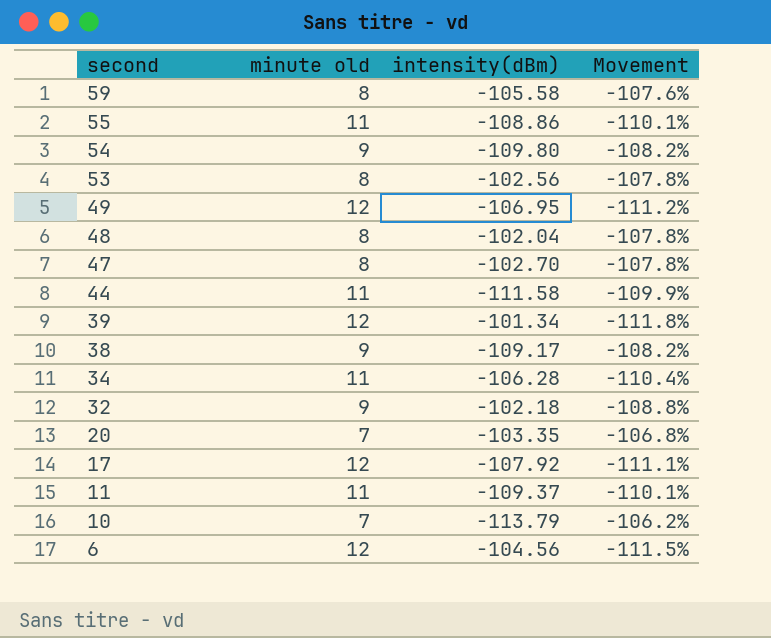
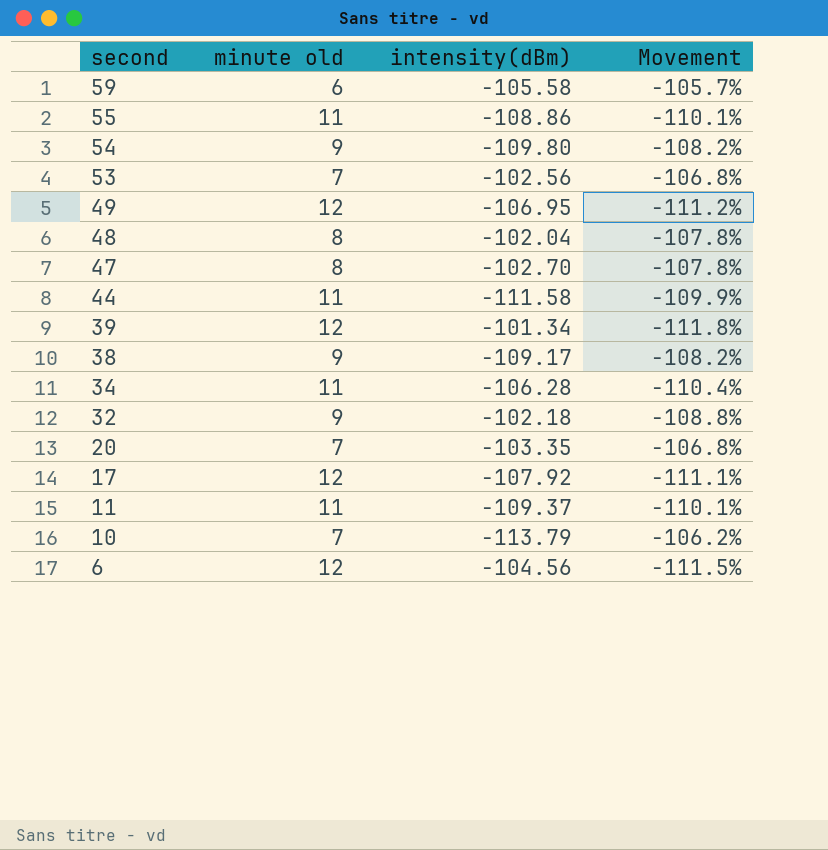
59 | minute old: 8 -> 6
59 | Movement: -107.6% -> -105.7%
53 | minute old: 8 -> 7
53 | Movement: -107.8% -> -106.8%

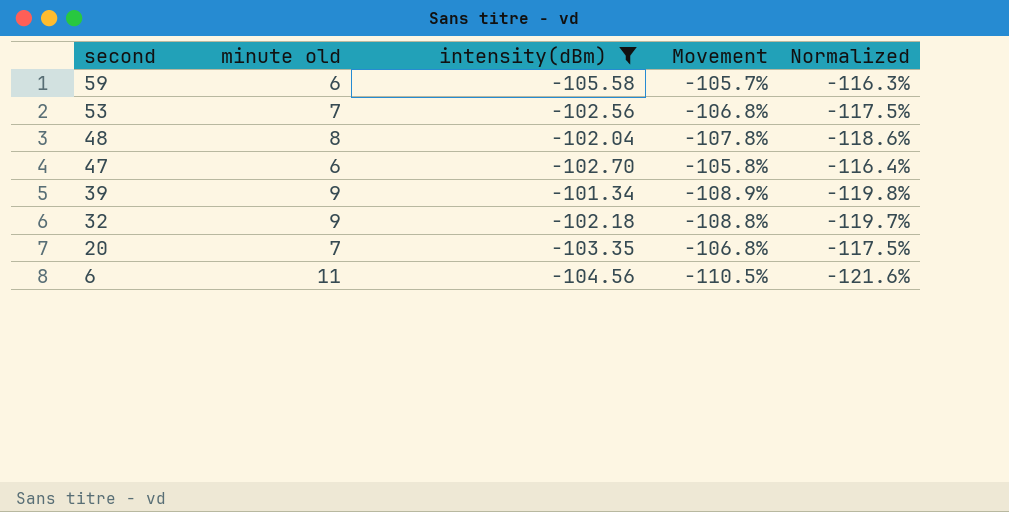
filter: none -> intensity(dBm) >= -105.58
column Normalized | formula: none -> [Movement] * 1.1
47 | minute old: 8 -> 6
47 | Movement: -107.8% -> -105.8%
39 | minute old: 12 -> 9
39 | Movement: -111.8% -> -108.9%
6 | minute old: 12 -> 11
6 | Movement: -111.5% -> -110.5%

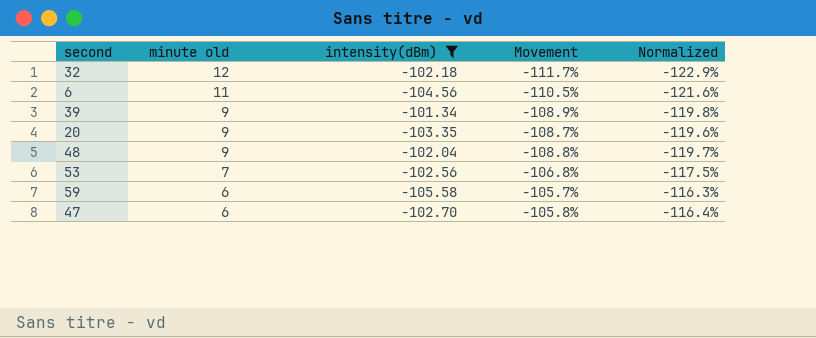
row order: second descending -> minute old descending
32 | minute old: 9 -> 12
32 | Movement: -108.8% -> -111.7%
32 | Normalized: -119.7% -> -122.9%
20 | minute old: 7 -> 9
20 | Movement: -106.8% -> -108.7%
20 | Normalized: -117.5% -> -119.6%
48 | minute old: 8 -> 9
48 | Movement: -107.8% -> -108.8%
48 | Normalized: -118.6% -> -119.7%

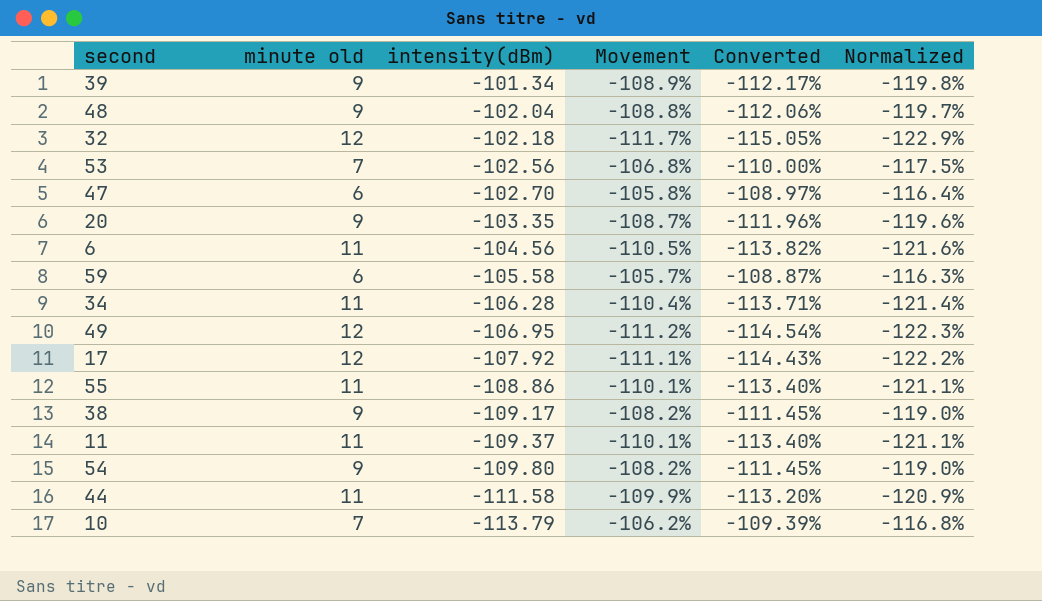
filter: intensity(dBm) >= -105.58 -> none
row order: minute old descending -> intensity(dBm) descending
column Converted | formula: none -> [Movement] * 1.03

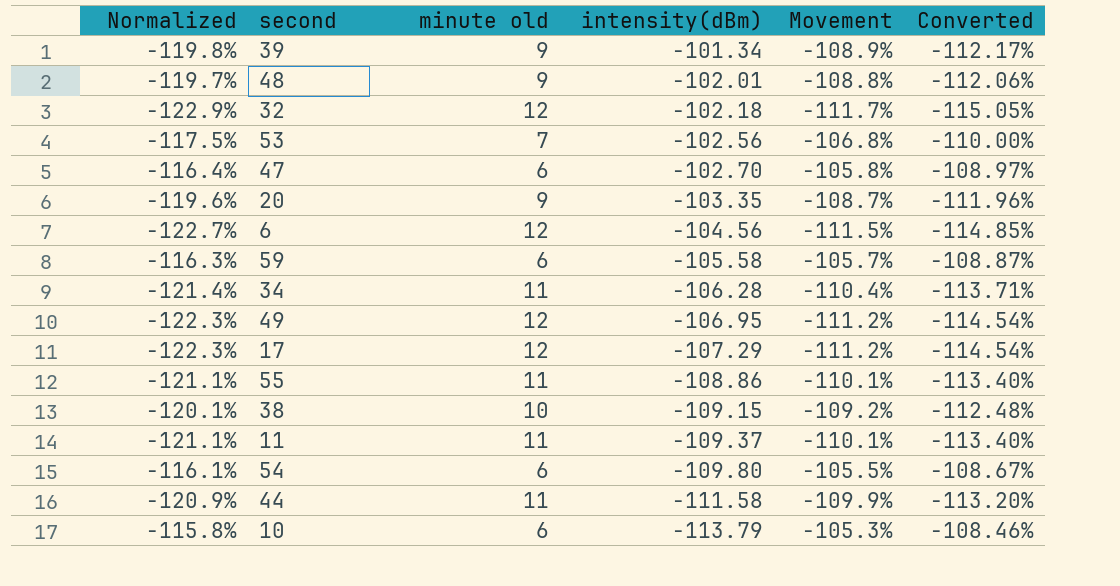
column Normalized | position: 6 -> 1
48 | intensity(dBm): -102.04 -> -102.01
6 | Normalized: -121.6% -> -122.7%
6 | minute old: 11 -> 12
6 | Movement: -110.5% -> -111.5%
6 | Converted: -113.82% -> -114.85%
17 | Normalized: -122.2% -> -122.3%
17 | intensity(dBm): -107.92 -> -107.29
17 | Movement: -111.1% -> -111.2%
17 | Converted: -114.43% -> -114.54%
38 | Normalized: -119.0% -> -120.1%
38 | minute old: 9 -> 10
38 | intensity(dBm): -109.17 -> -109.15
38 | Movement: -108.2% -> -109.2%
38 | Converted: -111.45% -> -112.48%
54 | Normalized: -119.0% -> -116.1%
54 | minute old: 9 -> 6
54 | Movement: -108.2% -> -105.5%
54 | Converted: -111.45% -> -108.67%
10 | Normalized: -116.8% -> -115.8%
10 | minute old: 7 -> 6
10 | Movement: -106.2% -> -105.3%
10 | Converted: -109.39% -> -108.46%

